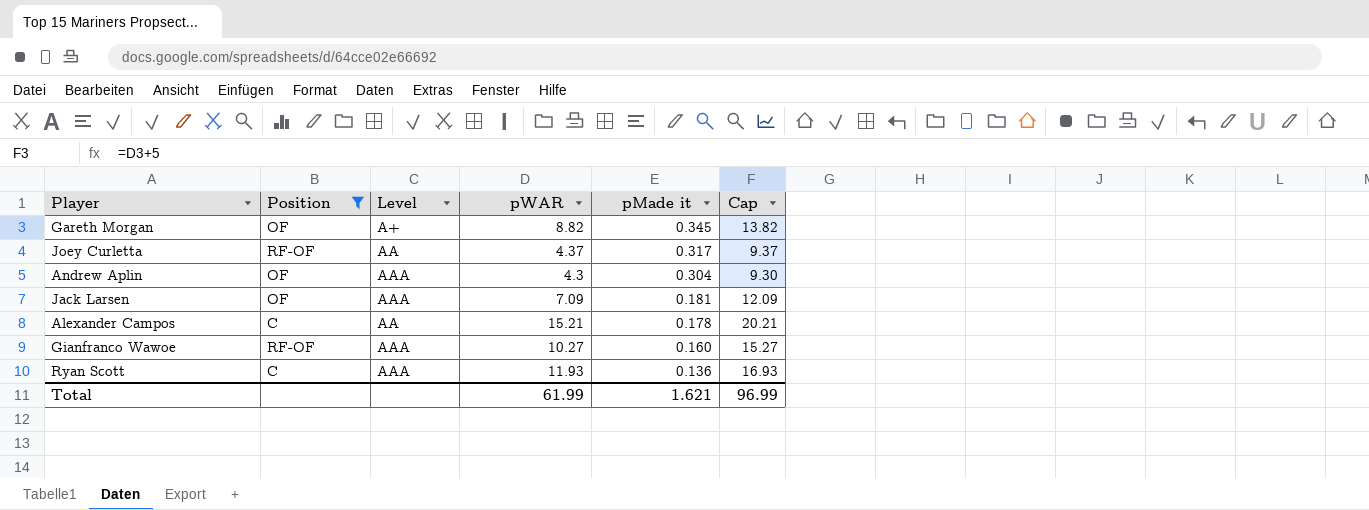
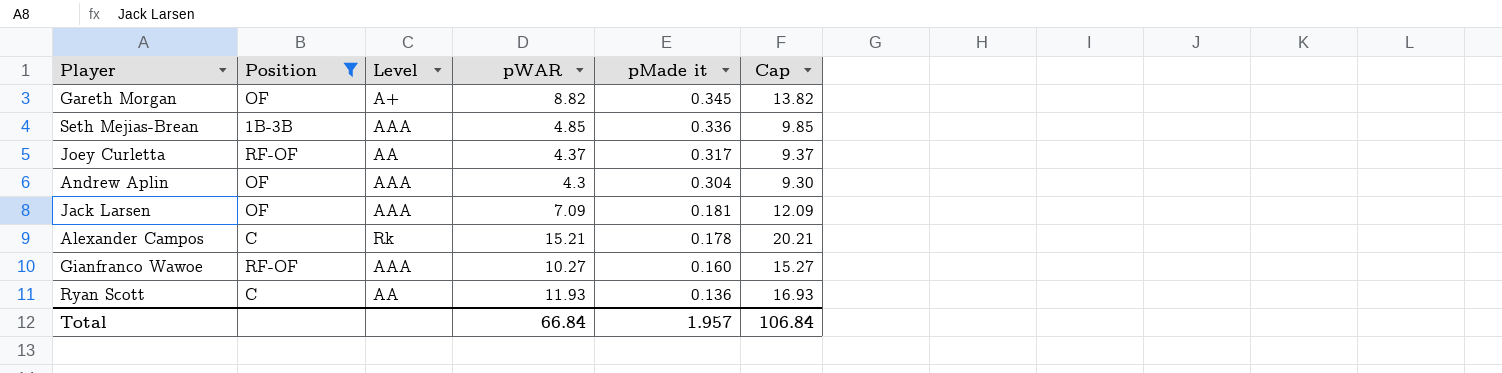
row Seth Mejias-Brean: none -> 1B-3B | AAA | 4.85 | 0.336 | 9.85
Alexander Campos | Level: AA -> Rk
Ryan Scott | Level: AAA -> AA
Total | pWAR: 61.99 -> 66.84
Total | pMade it: 1.621 -> 1.957
Total | Cap: 96.99 -> 106.84

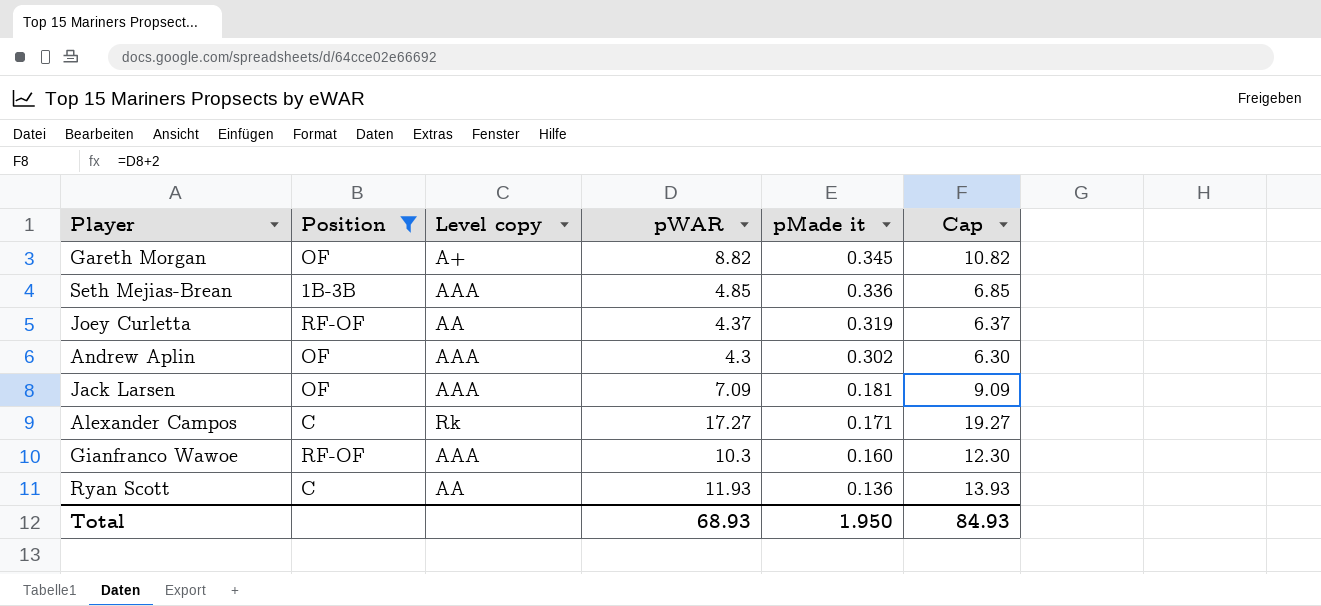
column name: Level -> Level copy
column Cap | formula: [pWAR] + 5 -> [pWAR] + 2
Joey Curletta | pMade it: 0.317 -> 0.319
Andrew Aplin | pMade it: 0.304 -> 0.302
Alexander Campos | pWAR: 15.21 -> 17.27
Alexander Campos | pMade it: 0.178 -> 0.171
Gianfranco Wawoe | pWAR: 10.27 -> 10.3
Total | pWAR: 66.84 -> 68.93
Total | pMade it: 1.957 -> 1.950
Total | Cap: 106.84 -> 84.93

